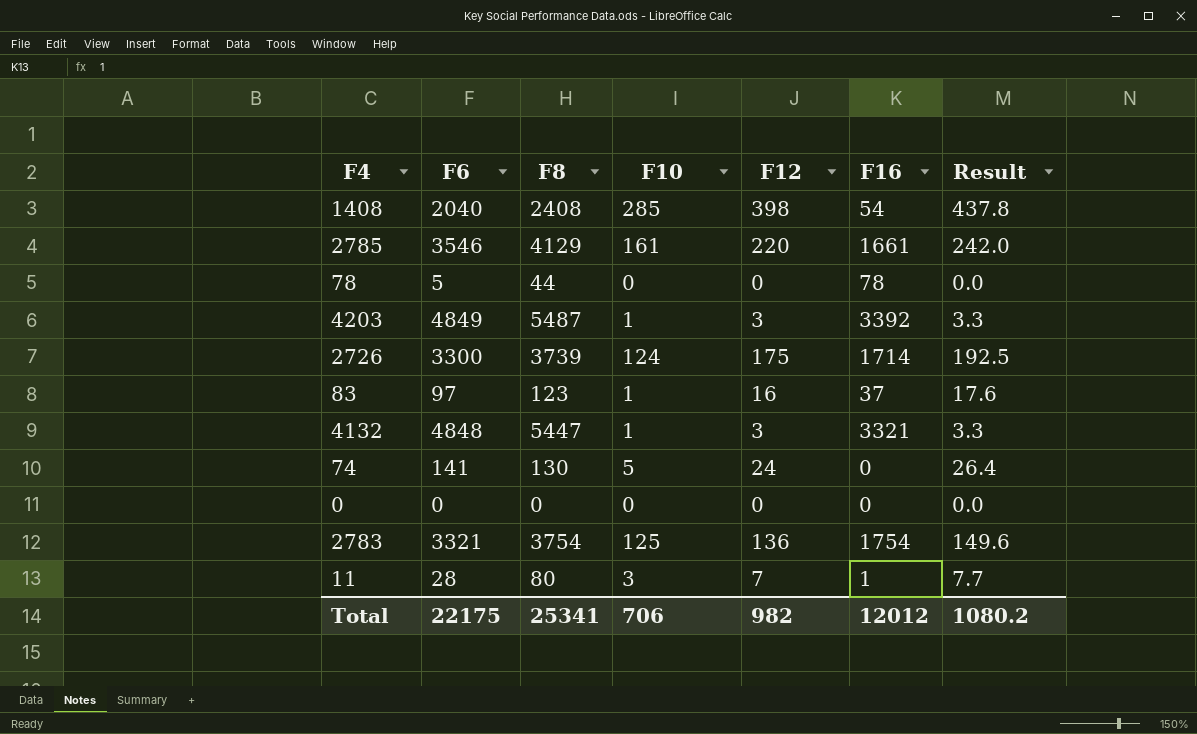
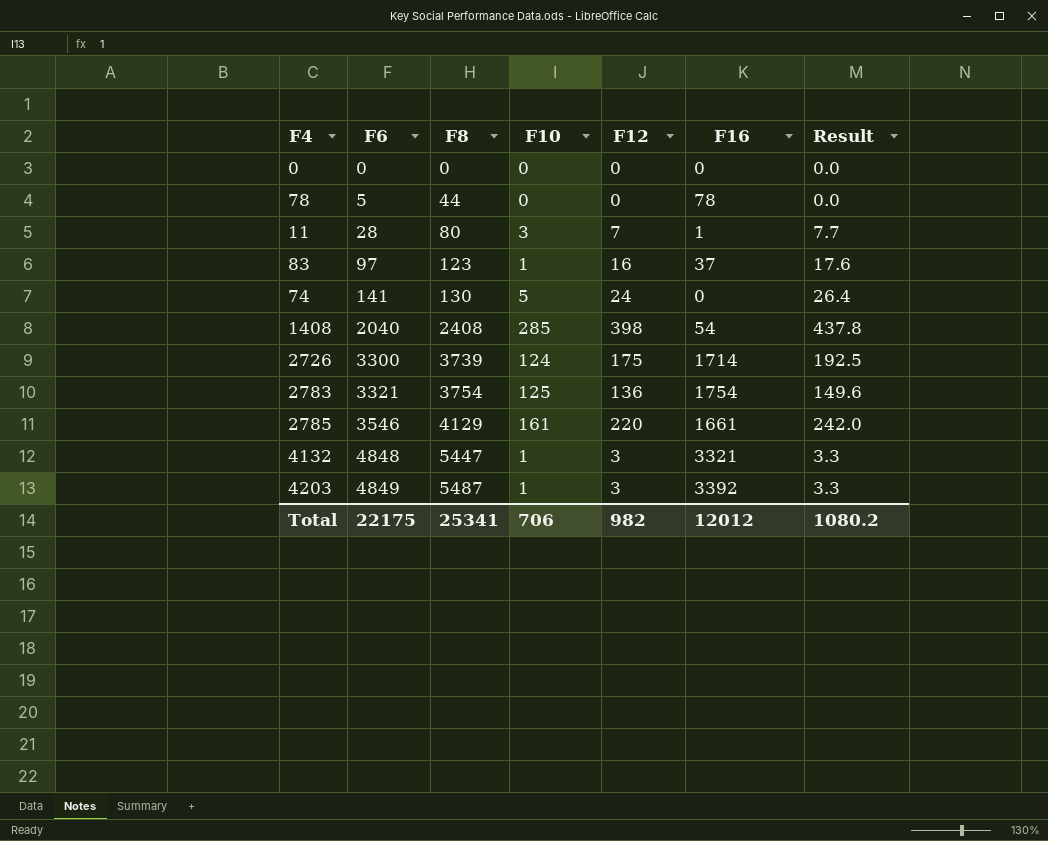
row order: none -> F6 ascending

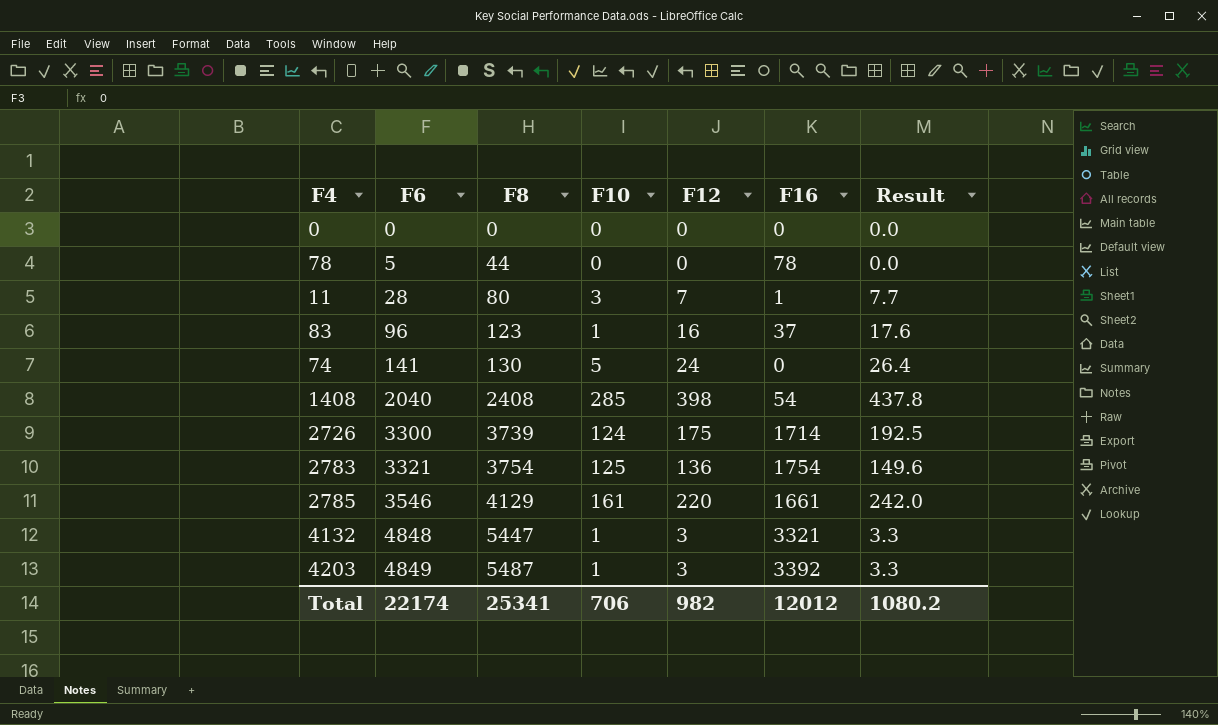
83 | F6: 97 -> 96
Total | F6: 22175 -> 22174

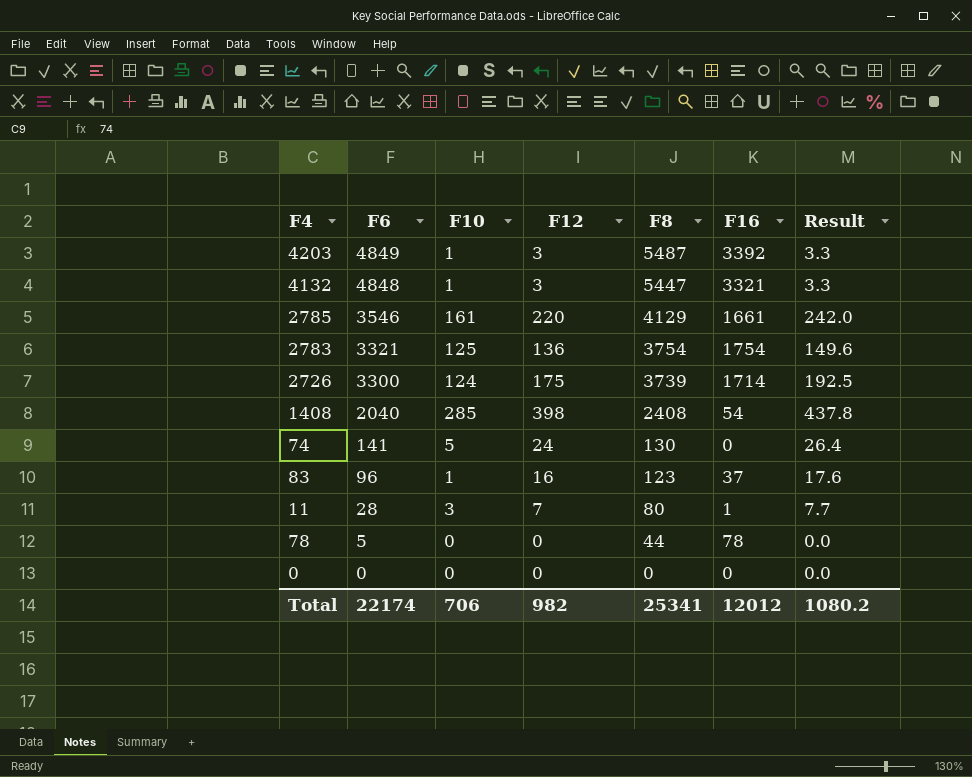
row order: F6 ascending -> F6 descending
column F8 | position: 3 -> 5

